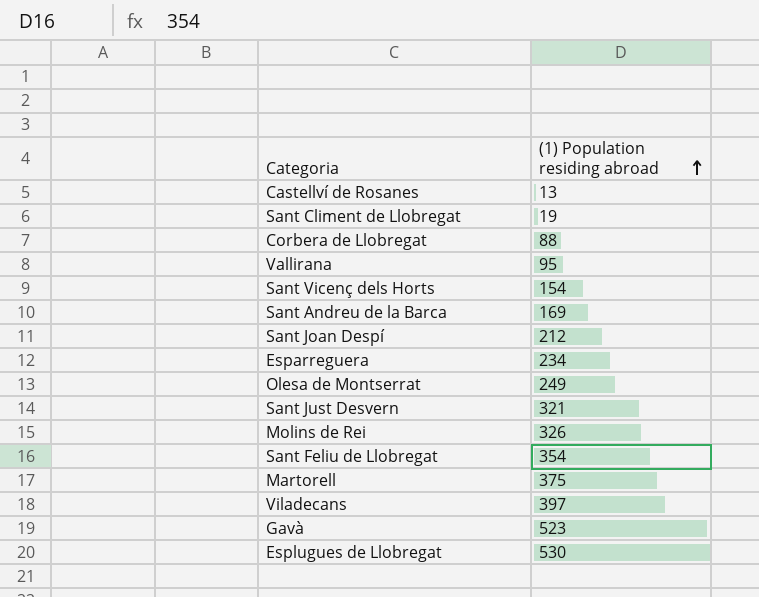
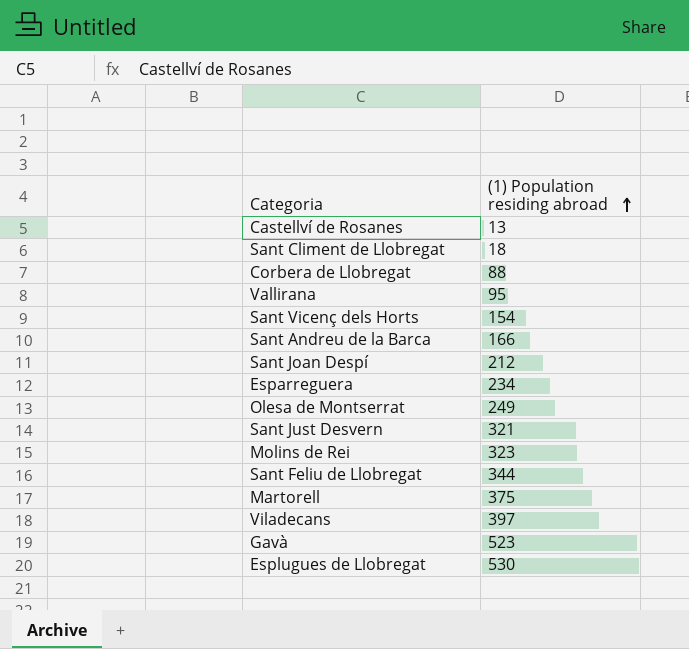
Sant Climent de Llobregat | (1) Population residing abroad: 19 -> 18
Sant Andreu de la Barca | (1) Population residing abroad: 169 -> 166
Molins de Rei | (1) Population residing abroad: 326 -> 323
Sant Feliu de Llobregat | (1) Population residing abroad: 354 -> 344

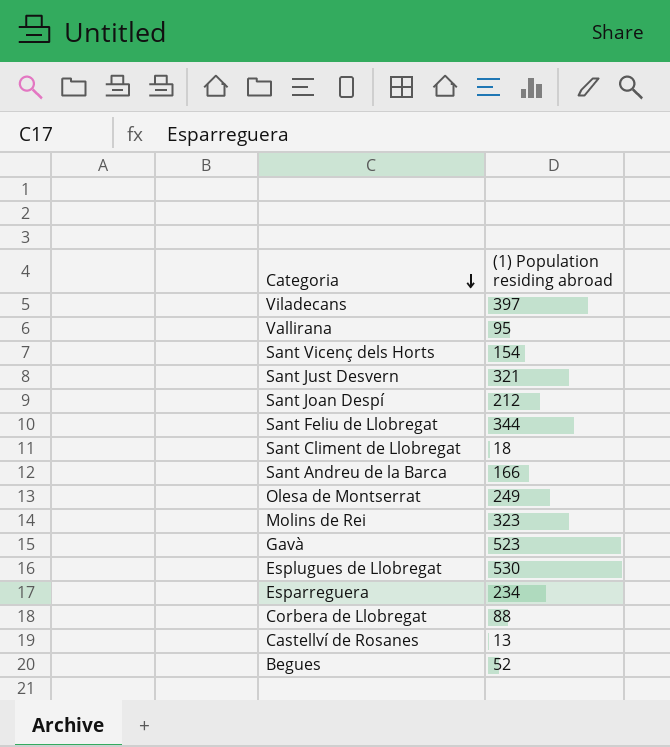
row order: (1) Population residing abroad ascending -> Categoria descending
row Martorell: 375 -> none
row Begues: none -> 52

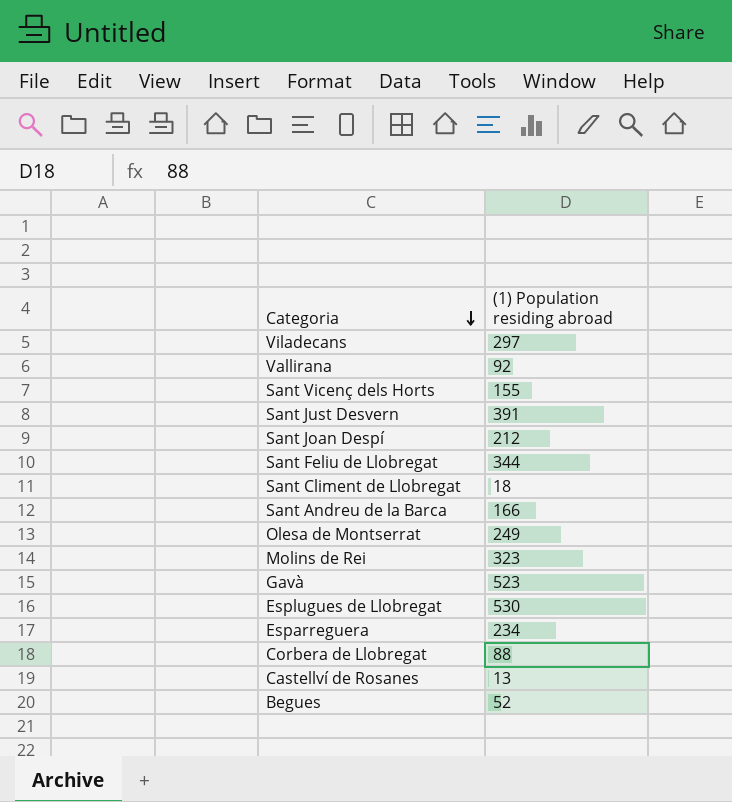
Viladecans | (1) Population residing abroad: 397 -> 297
Vallirana | (1) Population residing abroad: 95 -> 92
Sant Vicenç dels Horts | (1) Population residing abroad: 154 -> 155
Sant Just Desvern | (1) Population residing abroad: 321 -> 391

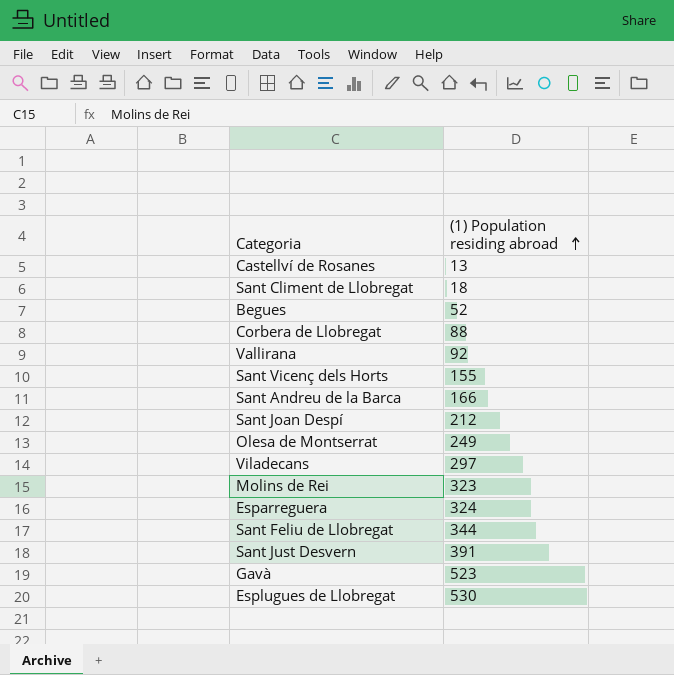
row order: Categoria descending -> (1) Population residing abroad ascending
Esparreguera | (1) Population residing abroad: 234 -> 324

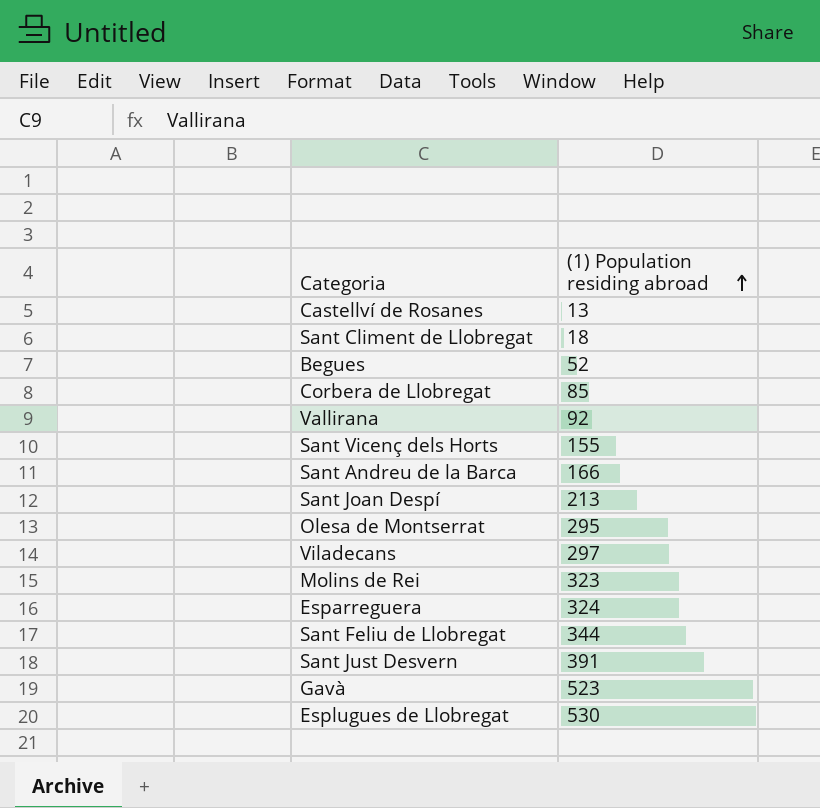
Corbera de Llobregat | (1) Population residing abroad: 88 -> 85
Sant Joan Despí | (1) Population residing abroad: 212 -> 213
Olesa de Montserrat | (1) Population residing abroad: 249 -> 295

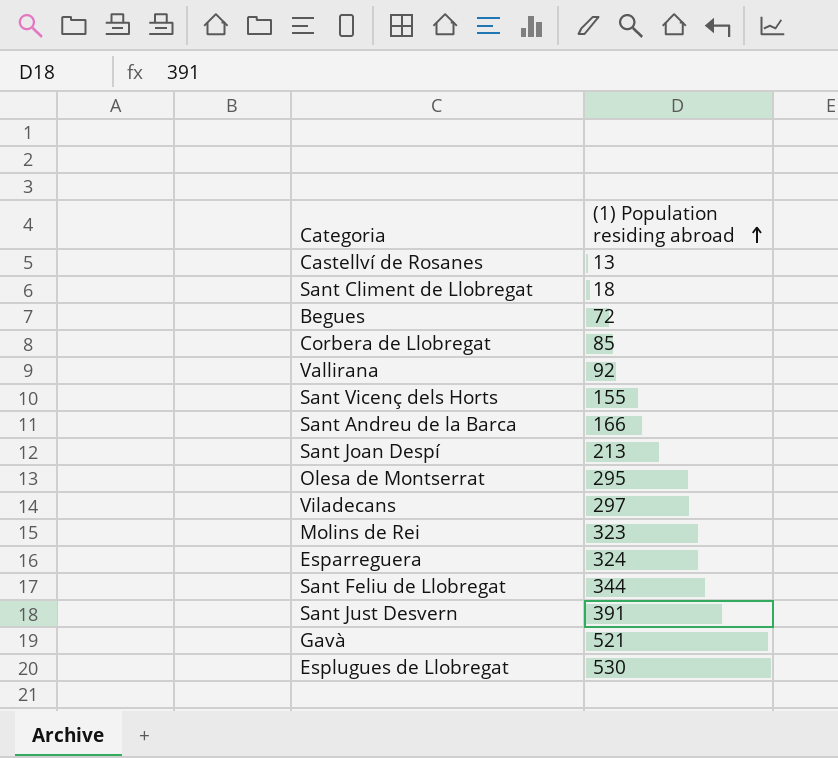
Begues | (1) Population residing abroad: 52 -> 72
Gavà | (1) Population residing abroad: 523 -> 521

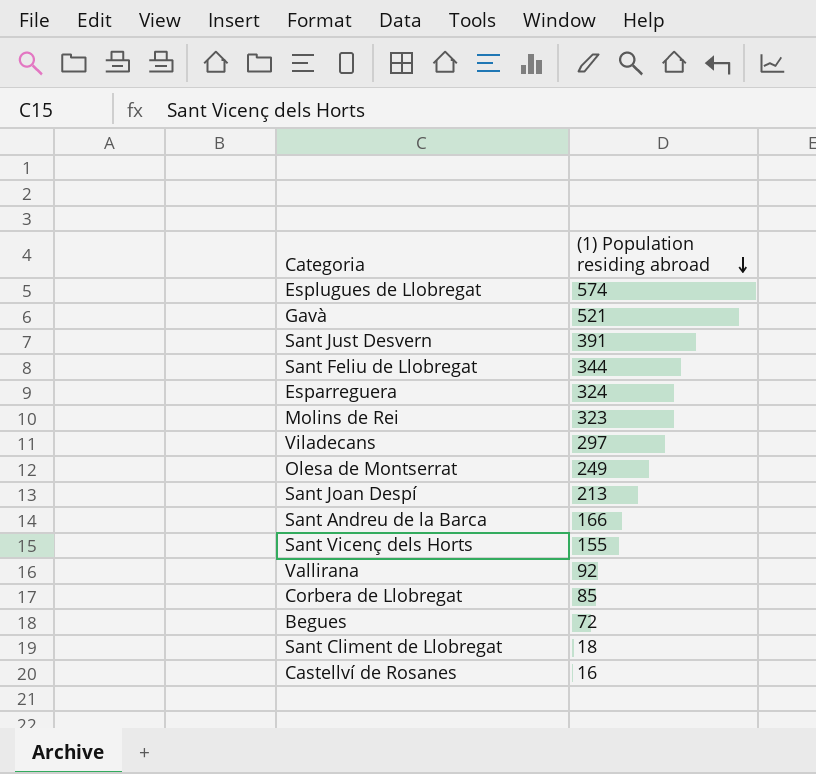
row order: (1) Population residing abroad ascending -> (1) Population residing abroad descending
Esplugues de Llobregat | (1) Population residing abroad: 530 -> 574
Olesa de Montserrat | (1) Population residing abroad: 295 -> 249
Castellví de Rosanes | (1) Population residing abroad: 13 -> 16

